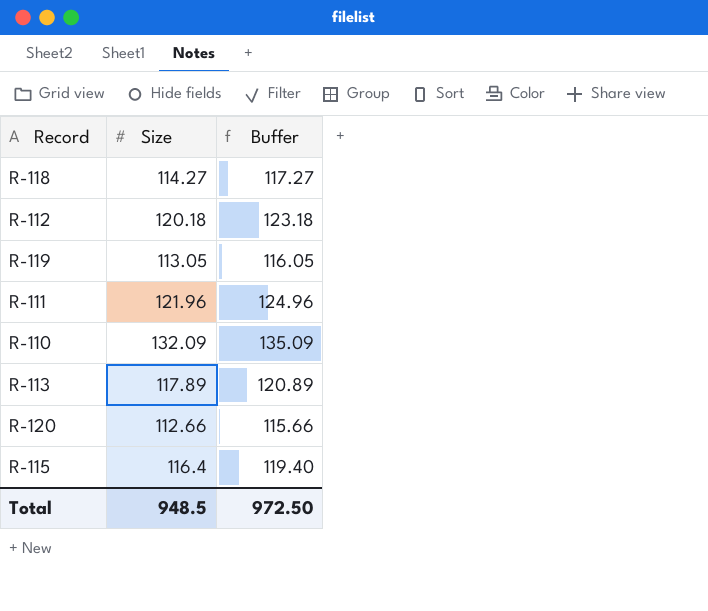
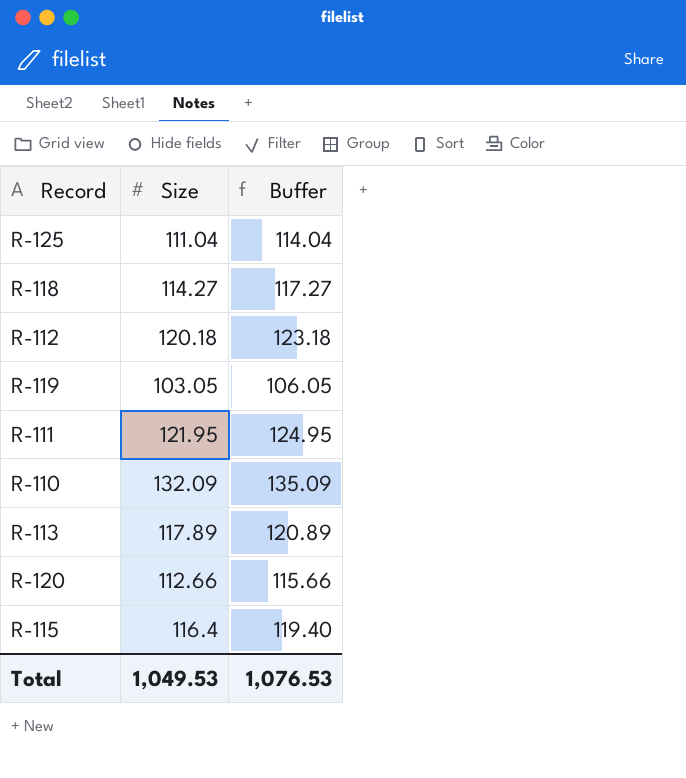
row R-125: none -> 111.04 | 114.04
R-119 | Size: 113.05 -> 103.05
R-119 | Buffer: 116.05 -> 106.05
R-111 | Size: 121.96 -> 121.95
R-111 | Buffer: 124.96 -> 124.95
Total | Size: 948.5 -> 1,049.53
Total | Buffer: 972.50 -> 1,076.53

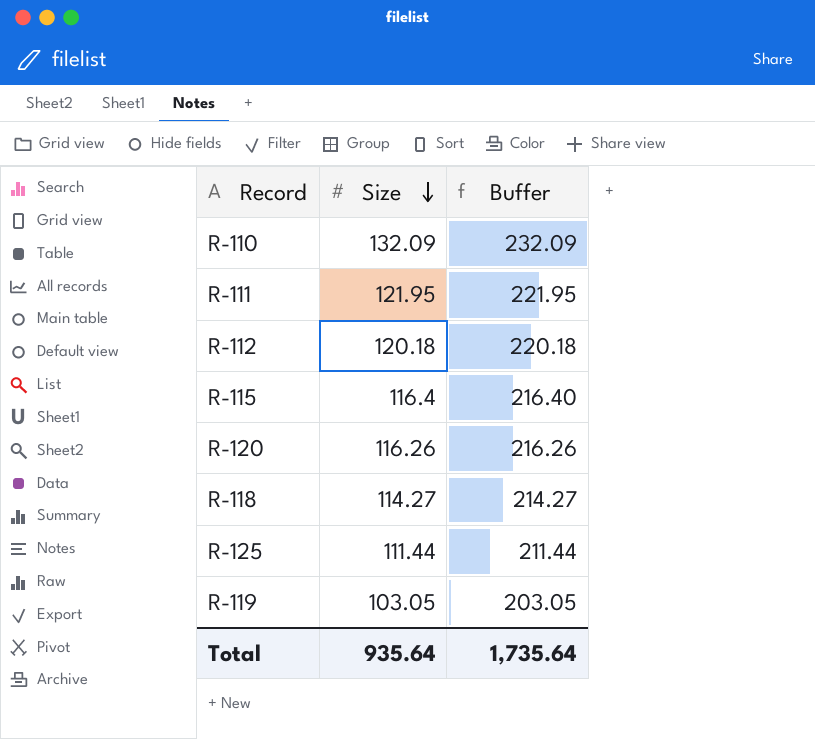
row order: none -> Size descending
column Buffer | formula: [Size] + 3 -> [Size] + 100
row R-113: 117.89 | 120.89 -> none
R-120 | Size: 112.66 -> 116.26
R-125 | Size: 111.04 -> 111.44
Total | Size: 1,049.53 -> 935.64
Total | Buffer: 1,076.53 -> 1,735.64

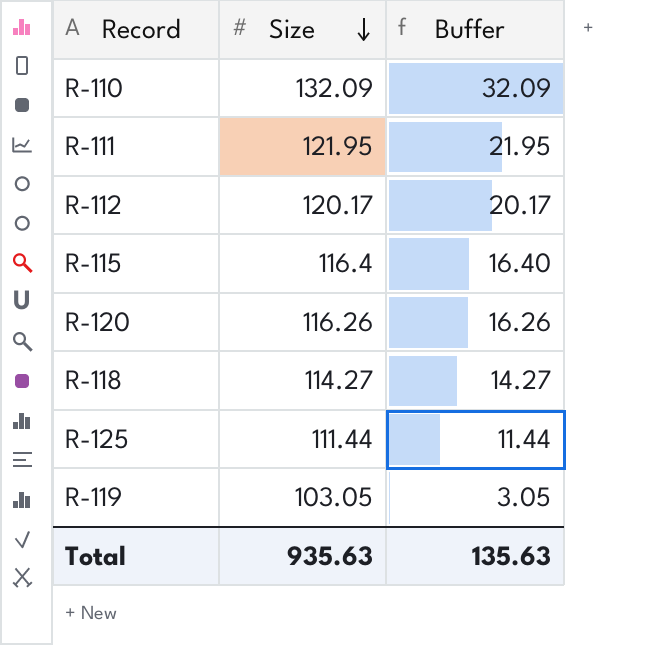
column Buffer | formula: [Size] + 100 -> [Size] - 100
R-112 | Size: 120.18 -> 120.17
Total | Size: 935.64 -> 935.63
Total | Buffer: 1,735.64 -> 135.63

